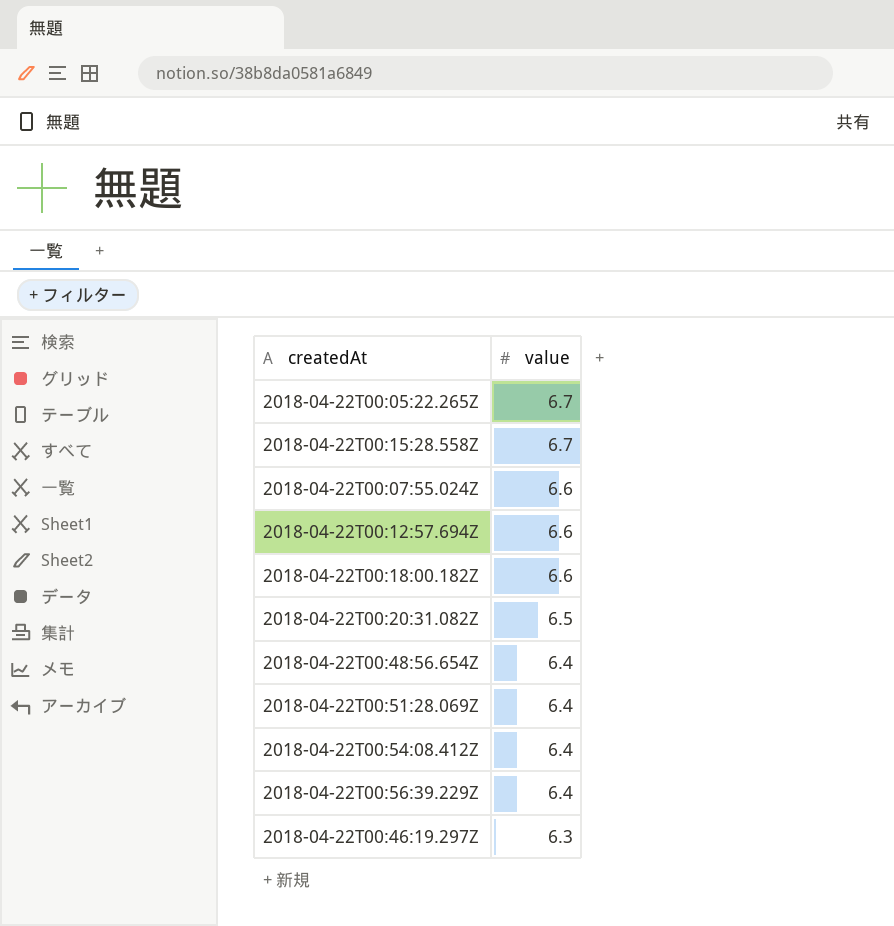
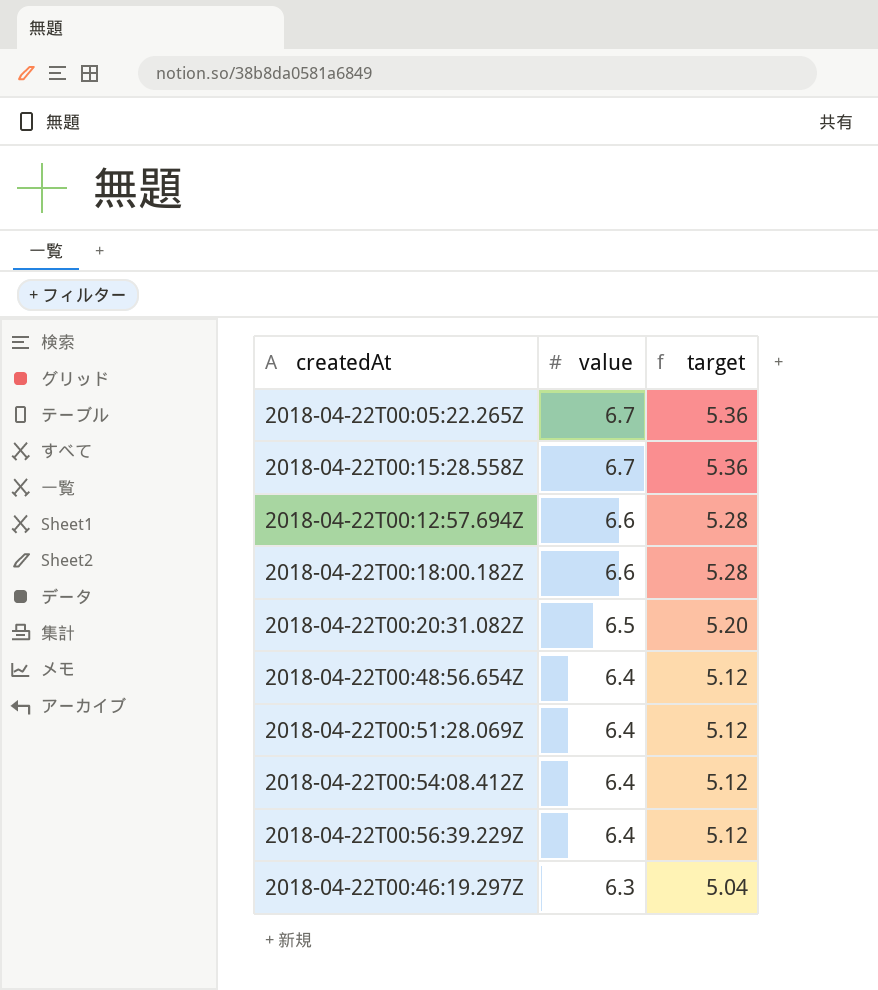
column target | formula: none -> [value] * 0.8
row 2018-04-22T00:07:55.024Z: 6.6 -> none

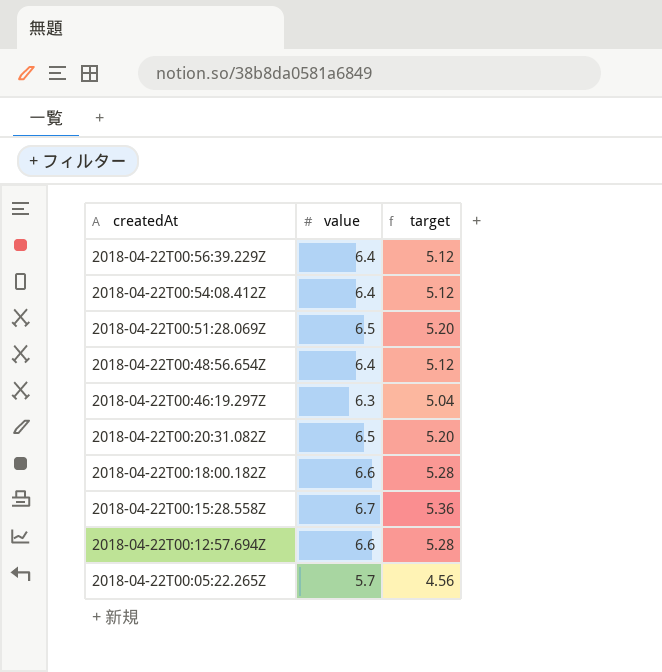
row order: value descending -> createdAt descending
2018-04-22T00:51:28.069Z | value: 6.4 -> 6.5
2018-04-22T00:51:28.069Z | target: 5.12 -> 5.20
2018-04-22T00:05:22.265Z | value: 6.7 -> 5.7
2018-04-22T00:05:22.265Z | target: 5.36 -> 4.56

